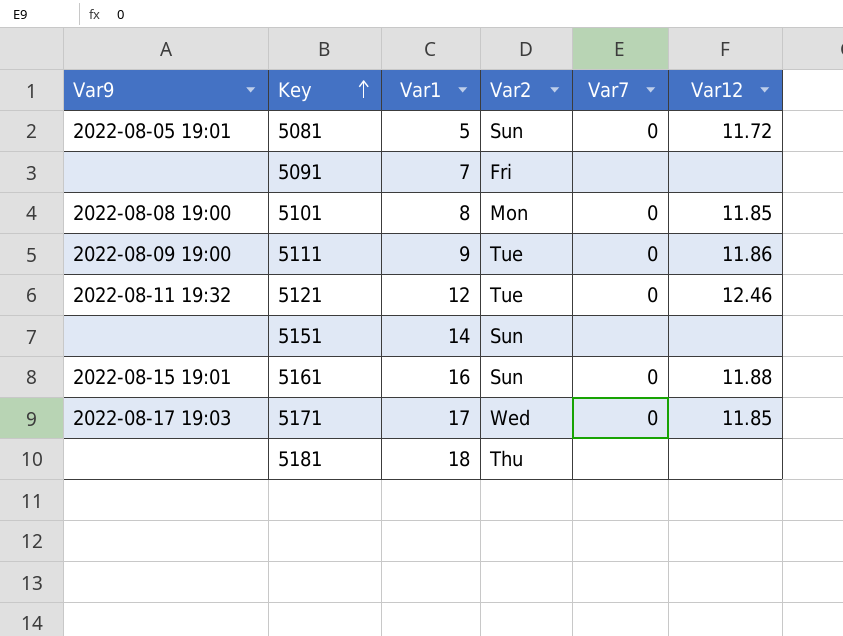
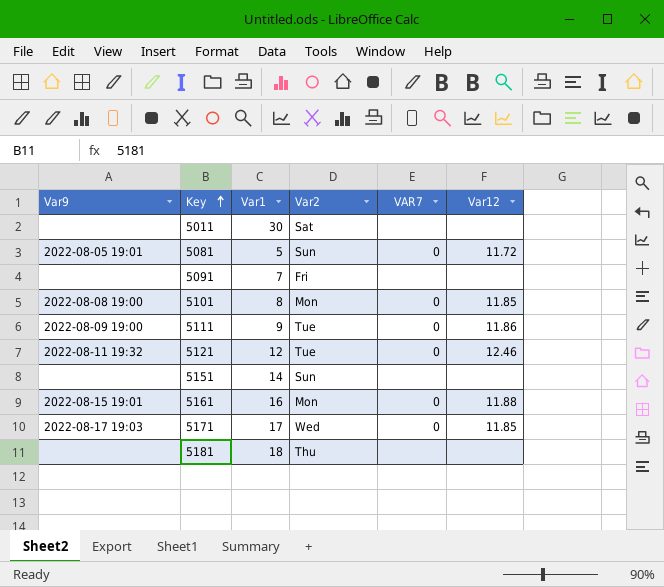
column name: Var7 -> VAR7
row 5011: none -> none | 30 | Sat | none | none
5161 | Var2: Sun -> Mon

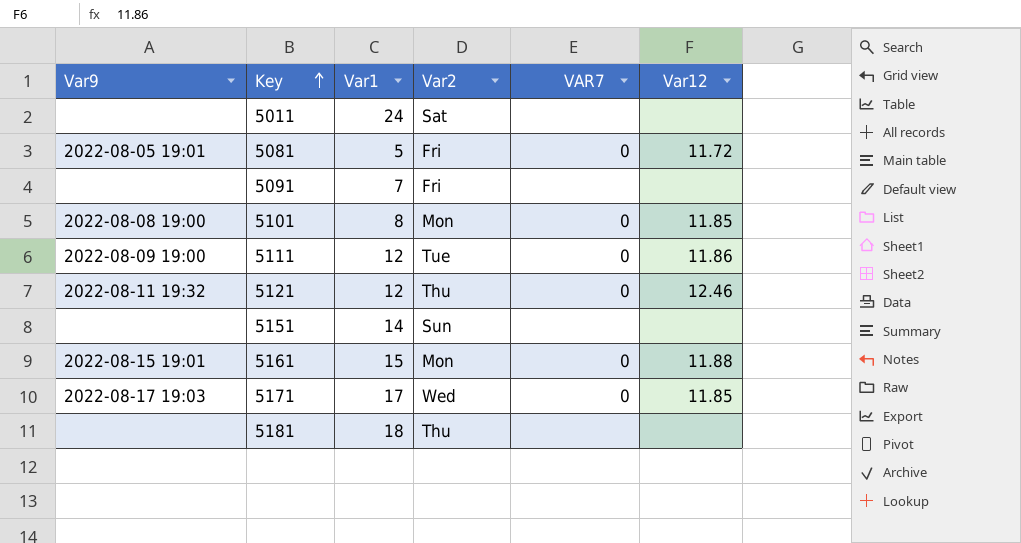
5011 | Var1: 30 -> 24
5081 | Var2: Sun -> Fri
5111 | Var1: 9 -> 12
5121 | Var2: Tue -> Thu
5161 | Var1: 16 -> 15

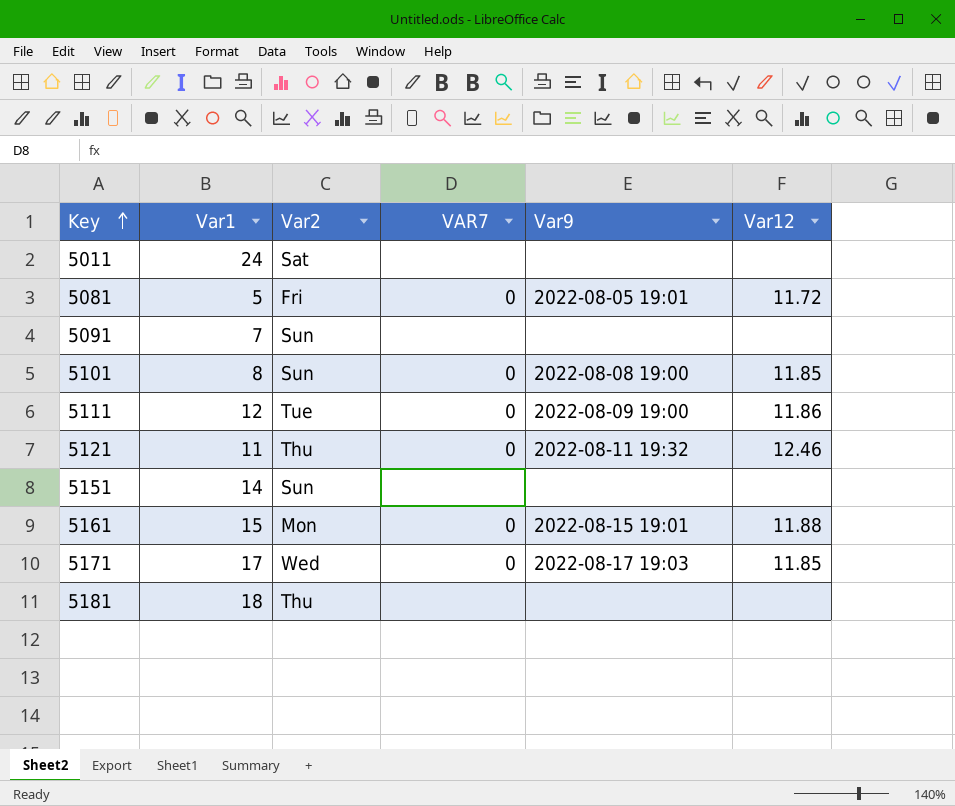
column Var9 | position: 1 -> 5
5091 | Var2: Fri -> Sun
5101 | Var2: Mon -> Sun
5121 | Var1: 12 -> 11

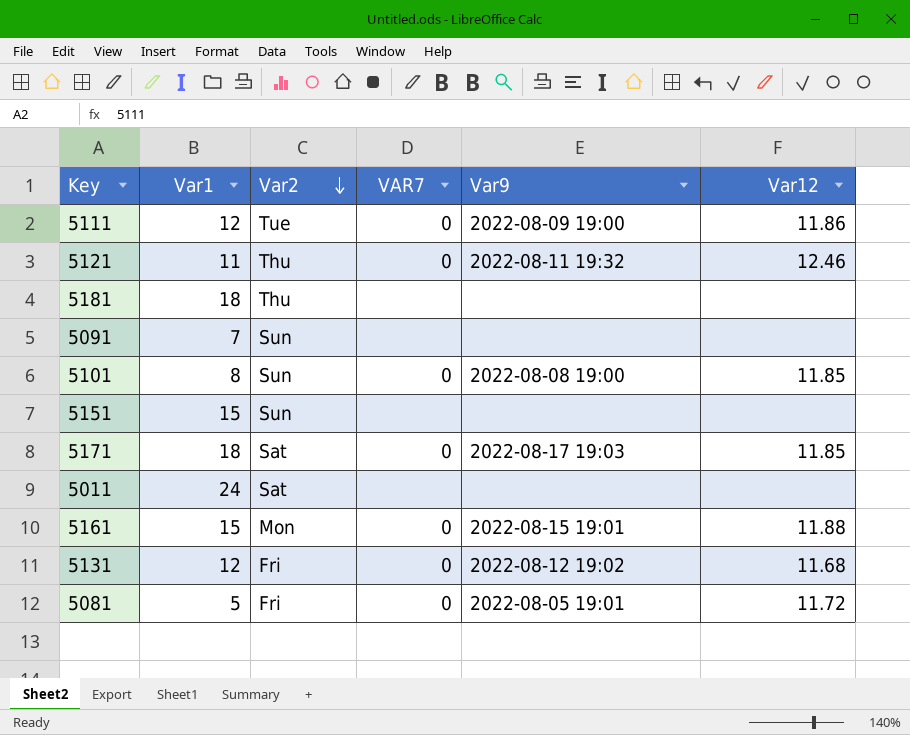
row order: Key ascending -> Var2 descending
5151 | Var1: 14 -> 15
5171 | Var1: 17 -> 18
5171 | Var2: Wed -> Sat
row 5131: none -> 12 | Fri | 0 | 2022-08-12 19:02 | 11.68

